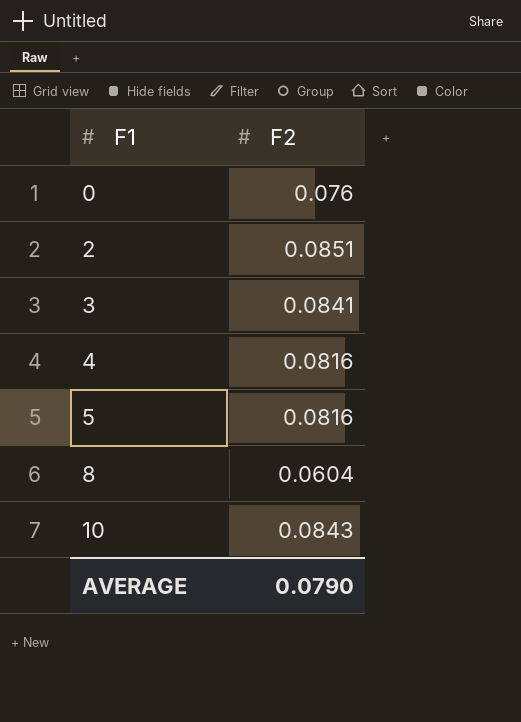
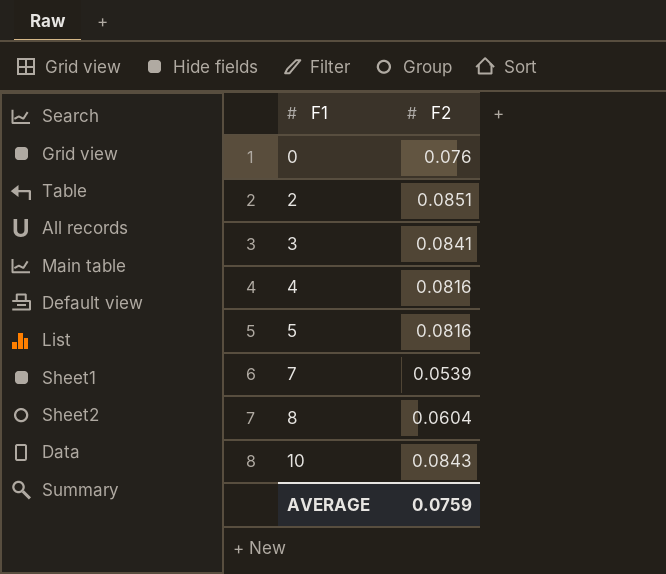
row 7: none -> 0.0539
AVERAGE | F2: 0.0790 -> 0.0759

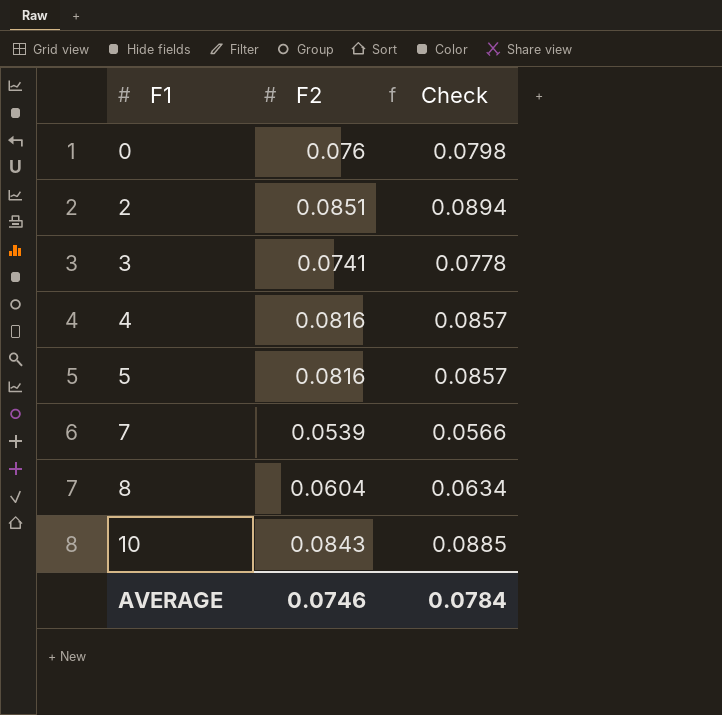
column Check | formula: none -> [F2] * 1.05
3 | F2: 0.0841 -> 0.0741
AVERAGE | F2: 0.0759 -> 0.0746

